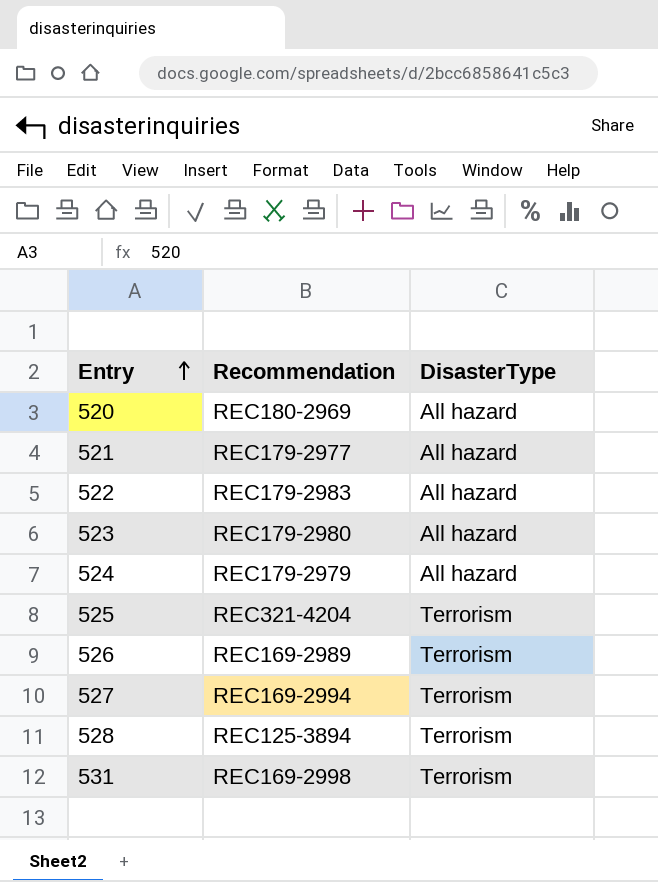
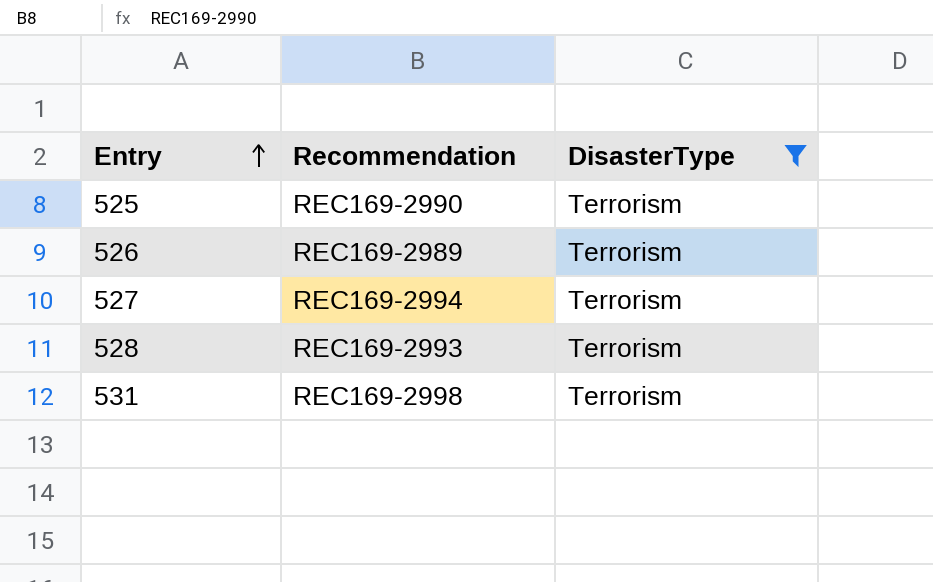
filter: none -> DisasterType = Terrorism
525 | Recommendation: REC321-4204 -> REC169-2990
528 | Recommendation: REC125-3894 -> REC169-2993

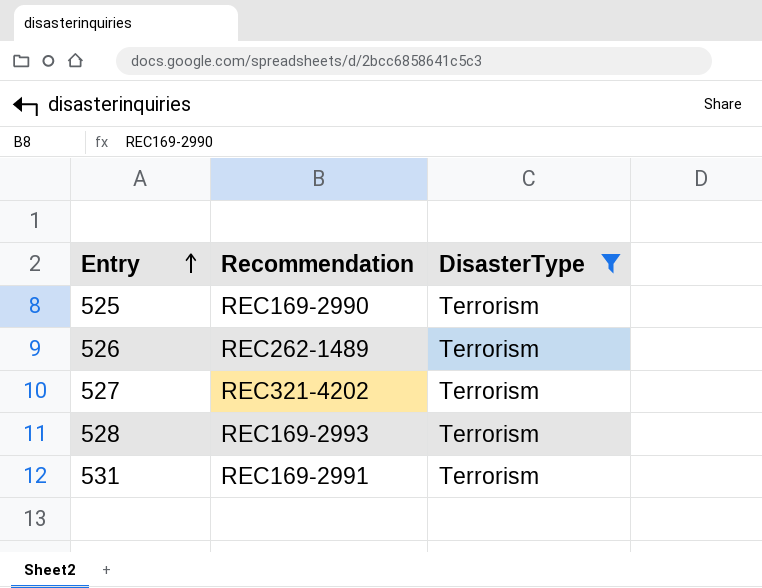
526 | Recommendation: REC169-2989 -> REC262-1489
527 | Recommendation: REC169-2994 -> REC321-4202
531 | Recommendation: REC169-2998 -> REC169-2991

